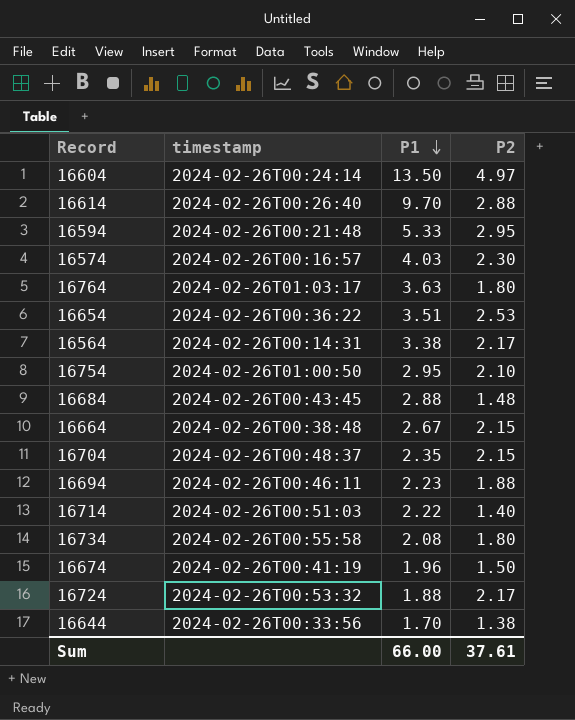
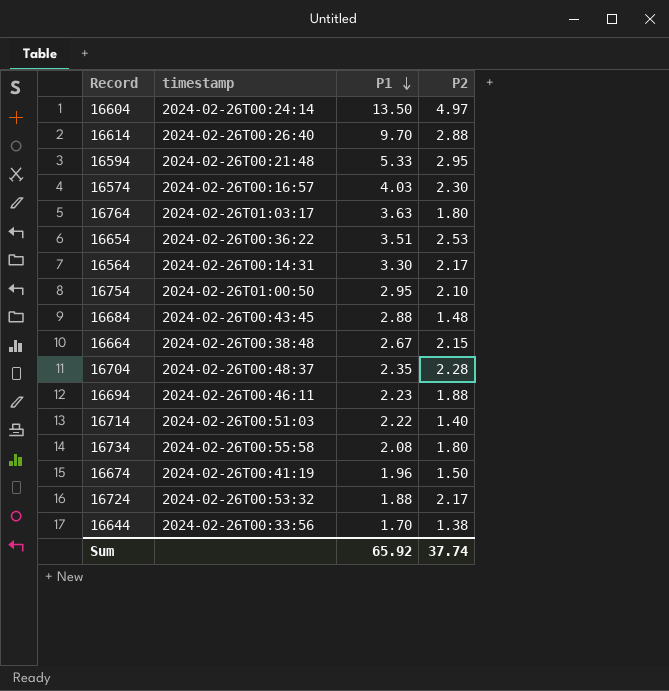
16564 | P1: 3.38 -> 3.30
16704 | P2: 2.15 -> 2.28
Sum | P1: 66.00 -> 65.92
Sum | P2: 37.61 -> 37.74

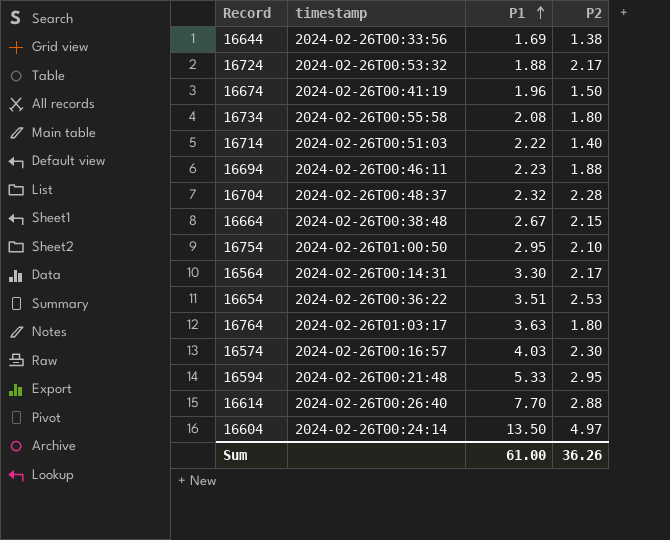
row order: P1 descending -> P1 ascending
row 16684: 2024-02-26T00:43:45 | 2.88 | 1.48 -> none
16644 | P1: 1.70 -> 1.69
16704 | P1: 2.35 -> 2.32
16614 | P1: 9.70 -> 7.70
Sum | P1: 65.92 -> 61.00
Sum | P2: 37.74 -> 36.26

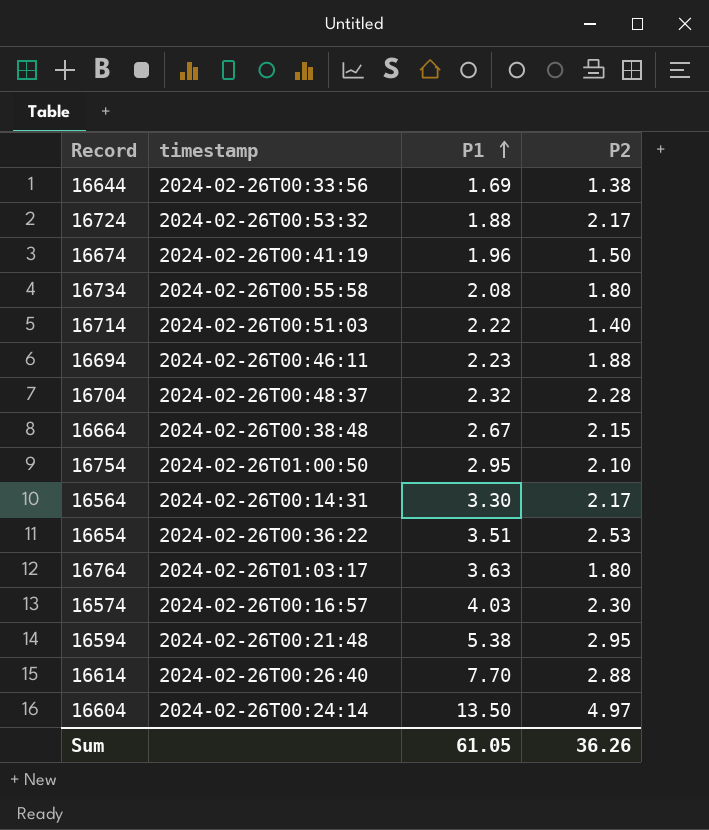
16594 | P1: 5.33 -> 5.38
Sum | P1: 61.00 -> 61.05

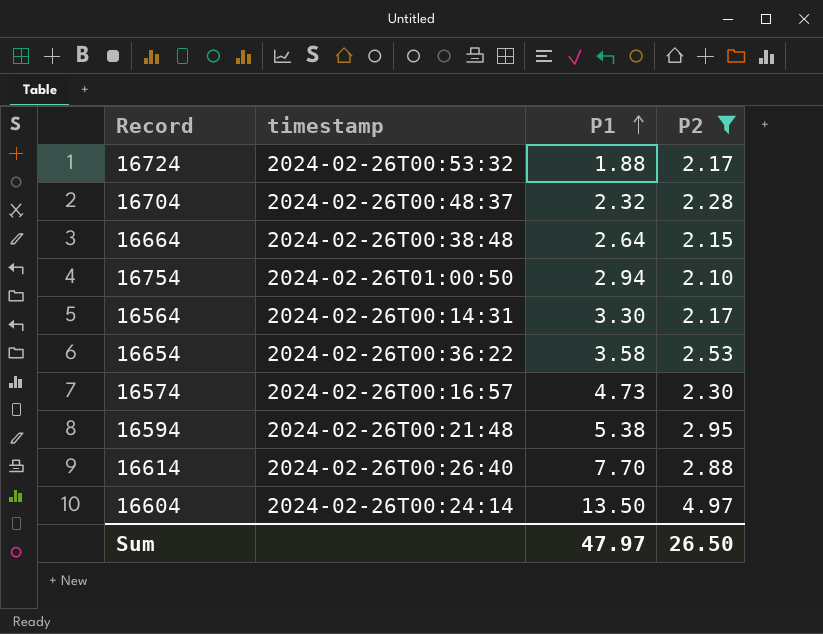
filter: none -> P2 >= 2.10
16664 | P1: 2.67 -> 2.64
16754 | P1: 2.95 -> 2.94
16654 | P1: 3.51 -> 3.58
16574 | P1: 4.03 -> 4.73
Sum | P1: 61.05 -> 47.97
Sum | P2: 36.26 -> 26.50

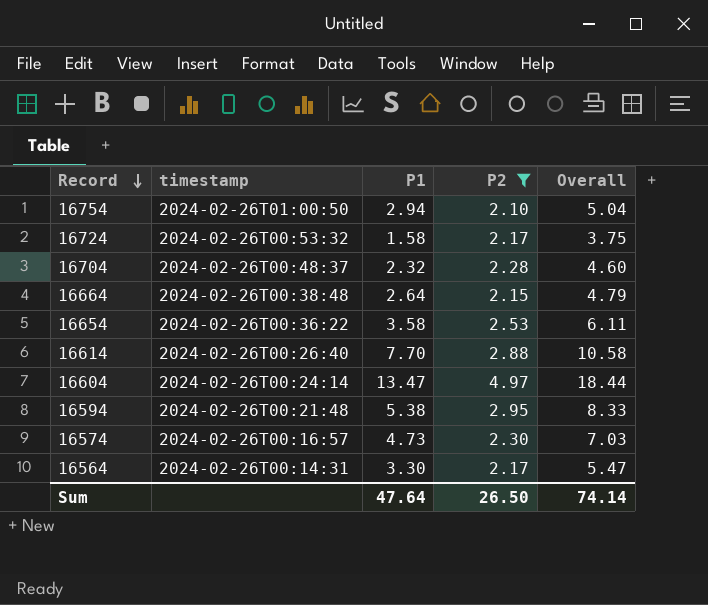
row order: P1 ascending -> Record descending
column Overall | formula: none -> [P1] + [P2]
16724 | P1: 1.88 -> 1.58
16604 | P1: 13.50 -> 13.47
Sum | P1: 47.97 -> 47.64

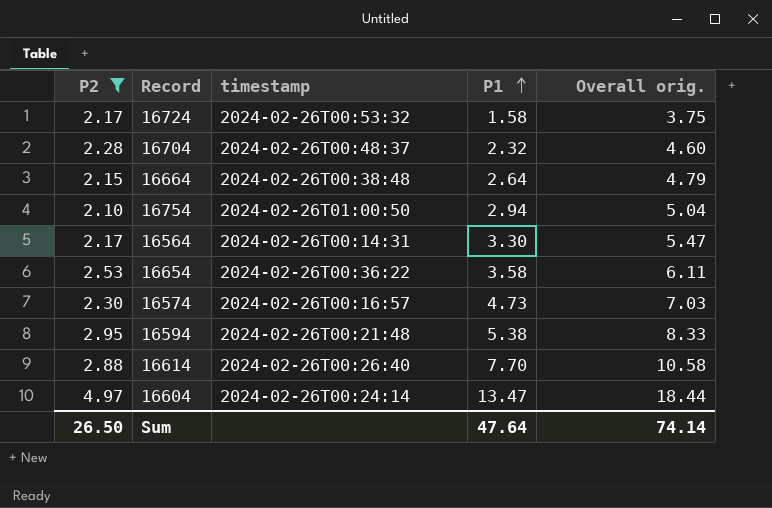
row order: Record descending -> P1 ascending
column P2 | position: 4 -> 1
column name: Overall -> Overall orig.

